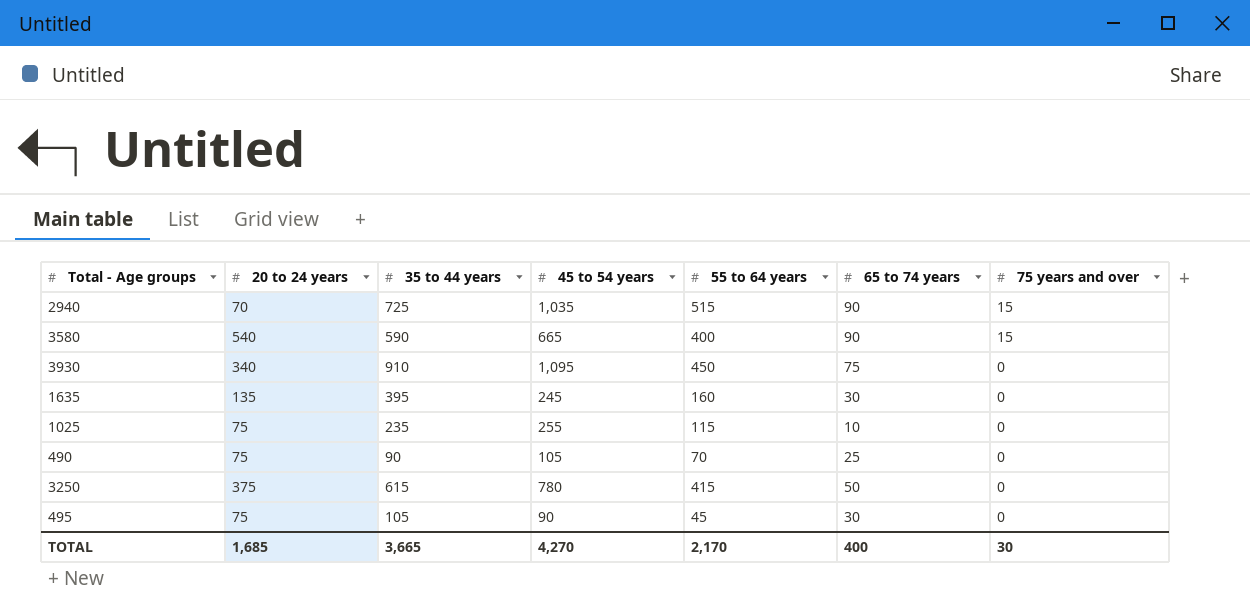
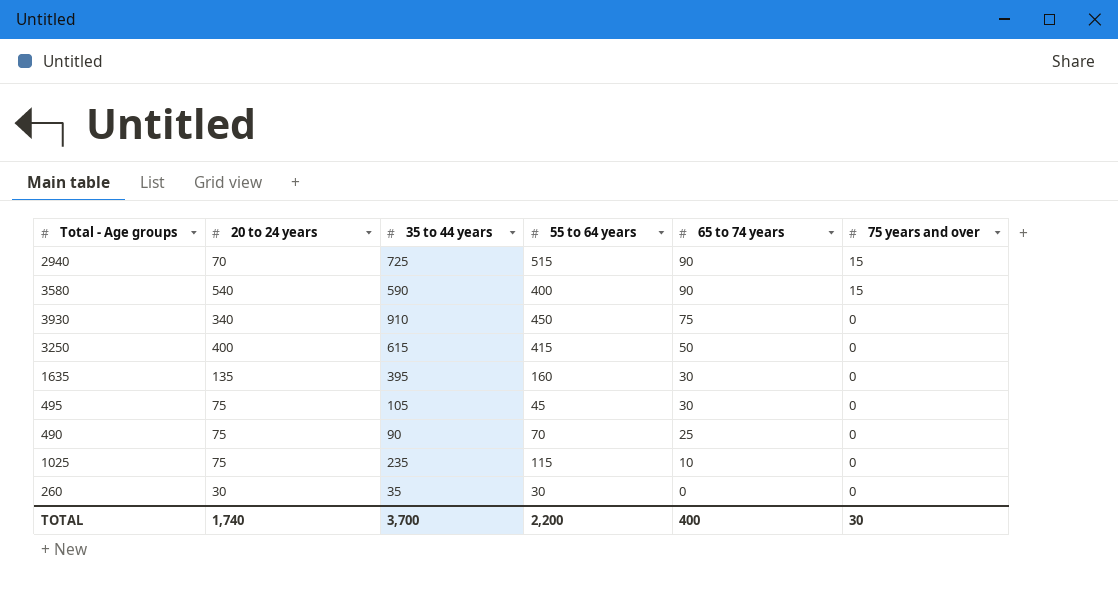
row order: 75 years and over descending -> 65 to 74 years descending
column 45 to 54 years | position: 4 -> none
3250 | 20 to 24 years: 375 -> 400
row 260: none -> 30 | 35 | 30 | 0 | 0
TOTAL | 20 to 24 years: 1,685 -> 1,740
TOTAL | 35 to 44 years: 3,665 -> 3,700
TOTAL | 55 to 64 years: 2,170 -> 2,200

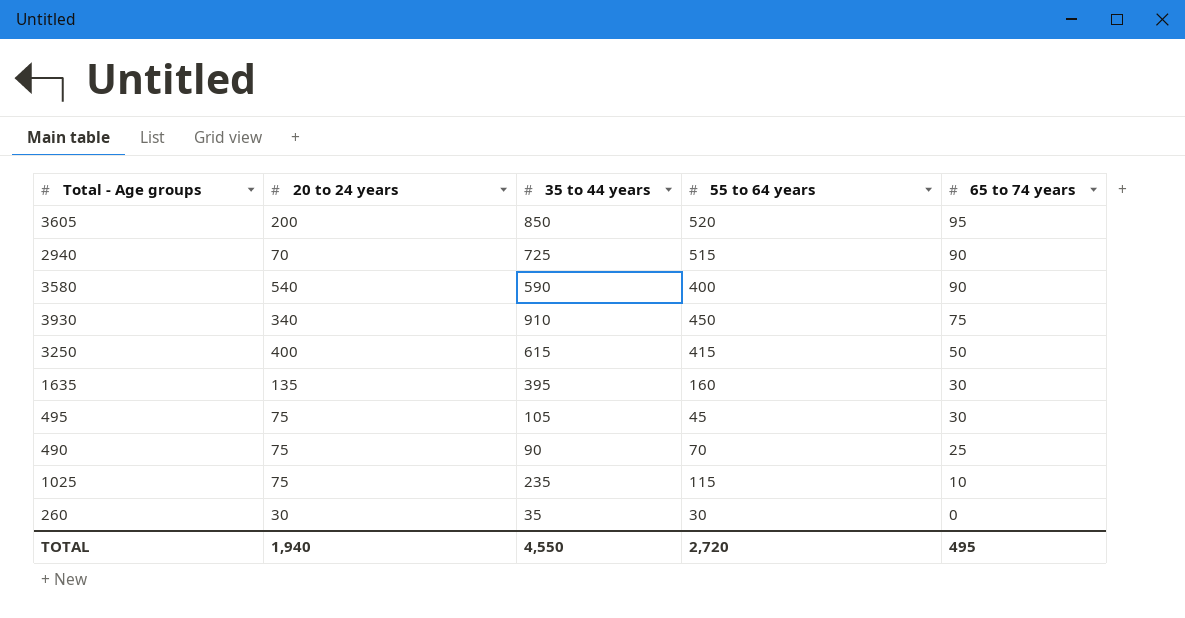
column 75 years and over | position: 6 -> none
row 3605: none -> 200 | 850 | 520 | 95
TOTAL | 20 to 24 years: 1,740 -> 1,940
TOTAL | 35 to 44 years: 3,700 -> 4,550
TOTAL | 55 to 64 years: 2,200 -> 2,720
TOTAL | 65 to 74 years: 400 -> 495

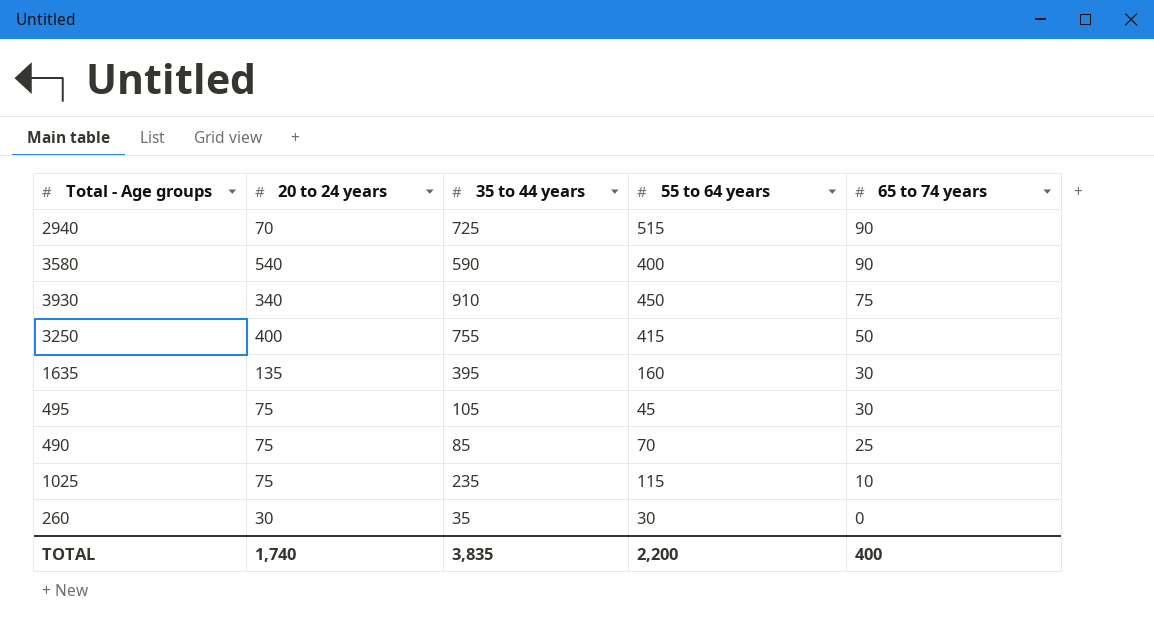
row 3605: 200 | 850 | 520 | 95 -> none
3250 | 35 to 44 years: 615 -> 755
490 | 35 to 44 years: 90 -> 85
TOTAL | 20 to 24 years: 1,940 -> 1,740
TOTAL | 35 to 44 years: 4,550 -> 3,835
TOTAL | 55 to 64 years: 2,720 -> 2,200
TOTAL | 65 to 74 years: 495 -> 400

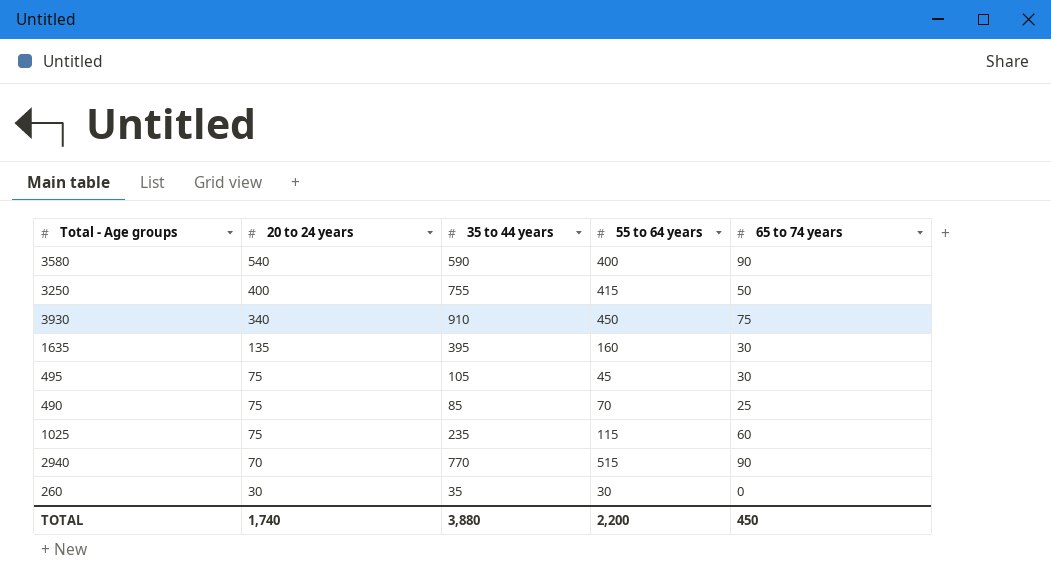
row order: 65 to 74 years descending -> 20 to 24 years descending
1025 | 65 to 74 years: 10 -> 60
2940 | 35 to 44 years: 725 -> 770
TOTAL | 35 to 44 years: 3,835 -> 3,880
TOTAL | 65 to 74 years: 400 -> 450

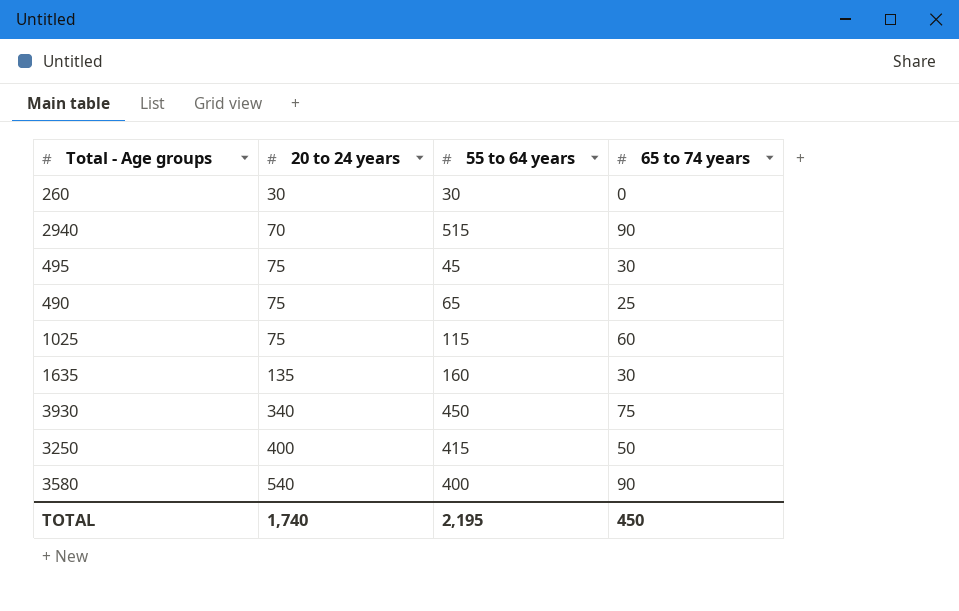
row order: 20 to 24 years descending -> 20 to 24 years ascending
column 35 to 44 years | position: 3 -> none
490 | 55 to 64 years: 70 -> 65
TOTAL | 55 to 64 years: 2,200 -> 2,195

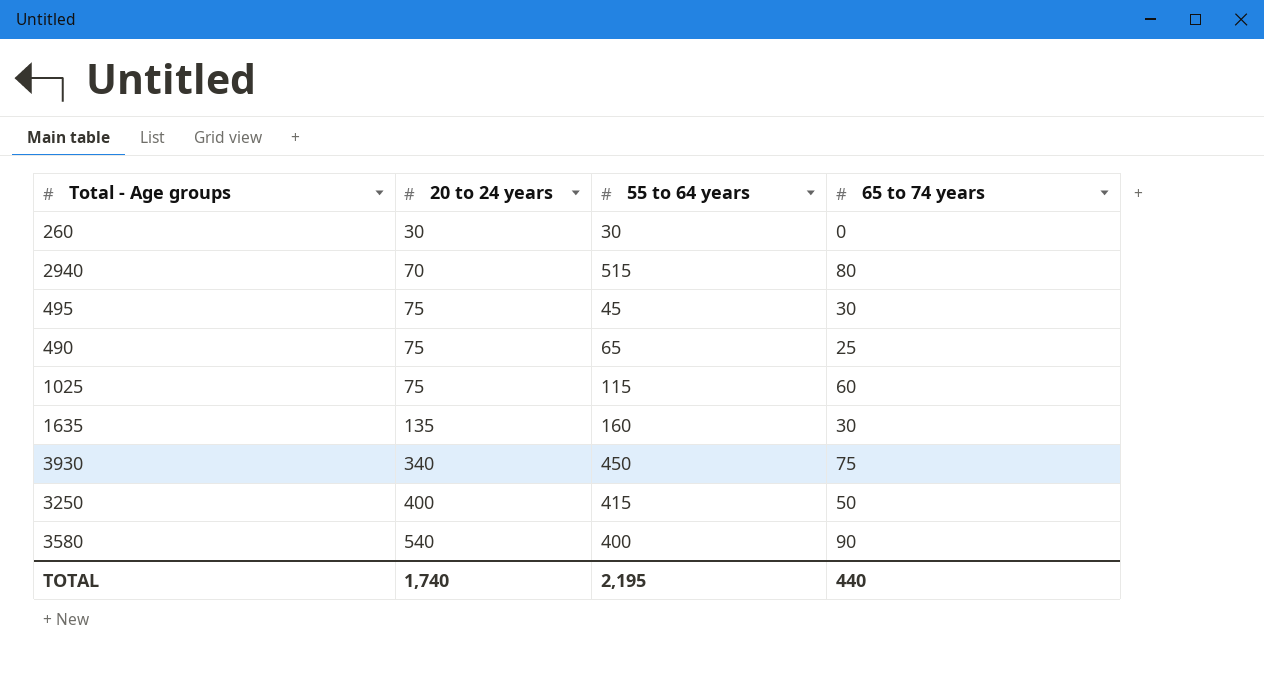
2940 | 65 to 74 years: 90 -> 80
TOTAL | 65 to 74 years: 450 -> 440

